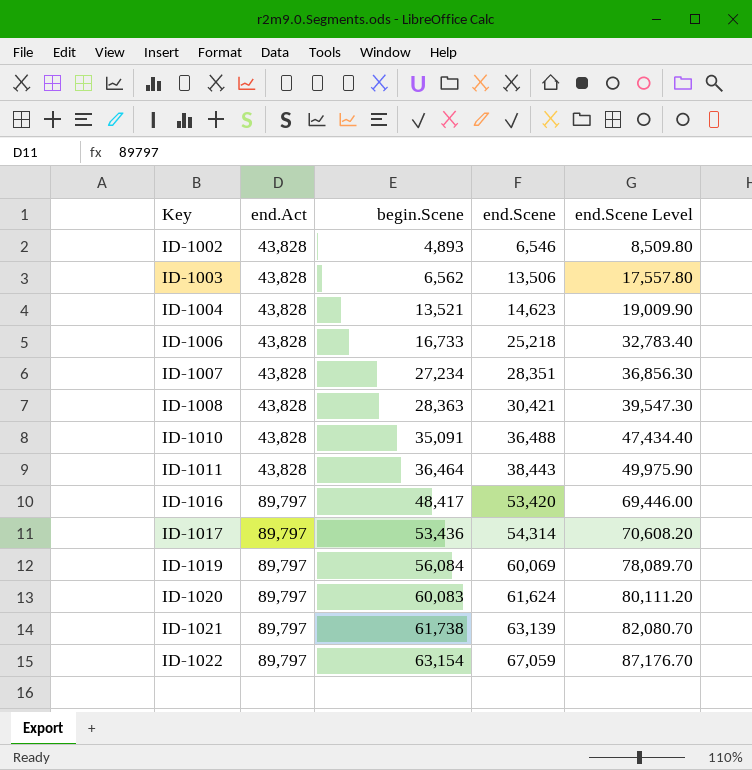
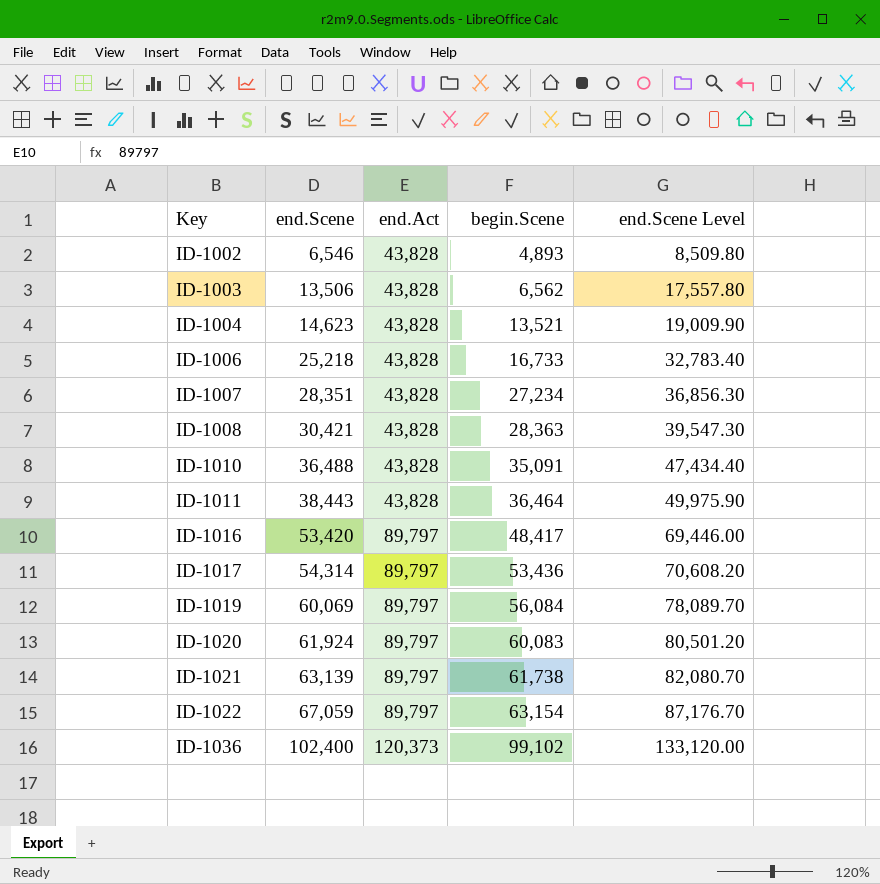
column end.Scene | position: 4 -> 2
ID-1020 | end.Scene: 61,624 -> 61,924
ID-1020 | end.Scene Level: 80,111.20 -> 80,501.20
row ID-1036: none -> 102,400 | 120,373 | 99,102 | 133,120.00

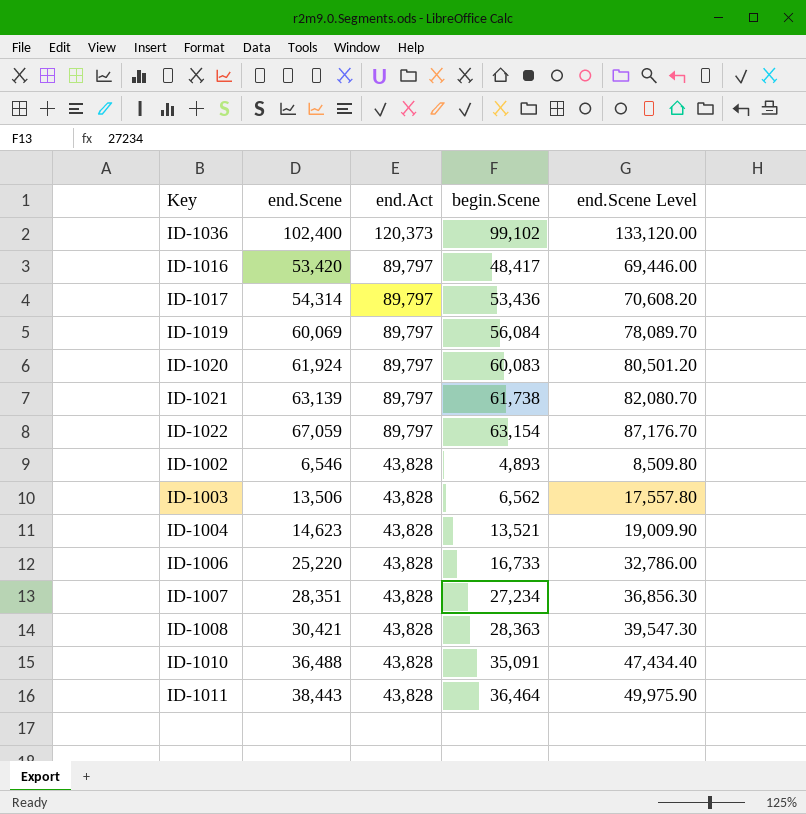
row order: Key ascending -> end.Act descending
ID-1006 | end.Scene: 25,218 -> 25,220
ID-1006 | end.Scene Level: 32,783.40 -> 32,786.00

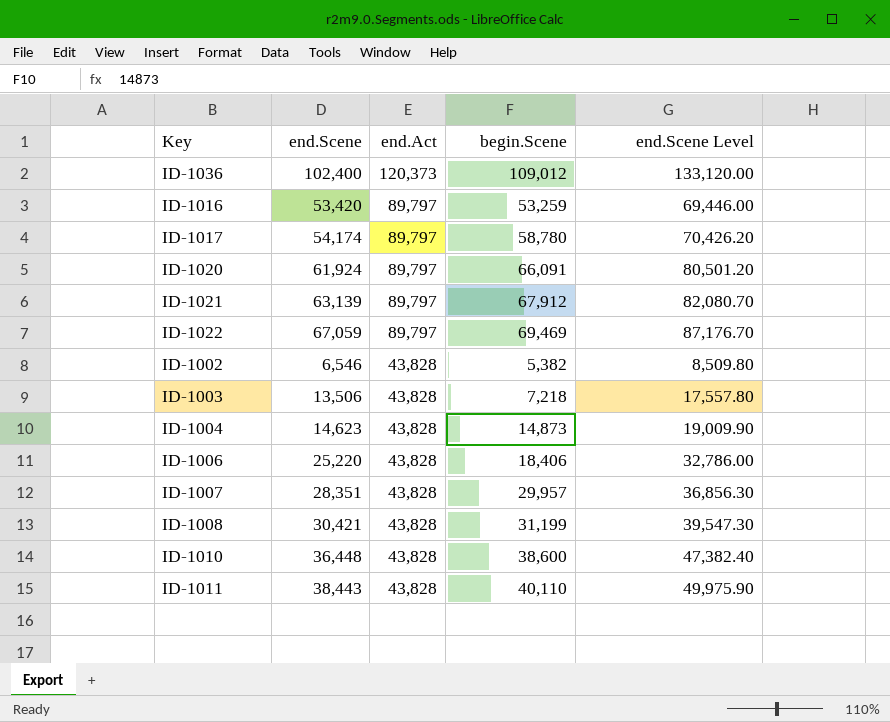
row ID-1019: 60,069 | 89,797 | 56,084 | 78,089.70 -> none
ID-1036 | begin.Scene: 99,102 -> 109,012
ID-1016 | begin.Scene: 48,417 -> 53,259
ID-1017 | end.Scene: 54,314 -> 54,174
ID-1017 | begin.Scene: 53,436 -> 58,780
ID-1017 | end.Scene Level: 70,608.20 -> 70,426.20
ID-1020 | begin.Scene: 60,083 -> 66,091
ID-1021 | begin.Scene: 61,738 -> 67,912
ID-1022 | begin.Scene: 63,154 -> 69,469
ID-1002 | begin.Scene: 4,893 -> 5,382
ID-1003 | begin.Scene: 6,562 -> 7,218
ID-1004 | begin.Scene: 13,521 -> 14,873
ID-1006 | begin.Scene: 16,733 -> 18,406
ID-1007 | begin.Scene: 27,234 -> 29,957
ID-1008 | begin.Scene: 28,363 -> 31,199
ID-1010 | end.Scene: 36,488 -> 36,448
ID-1010 | begin.Scene: 35,091 -> 38,600
ID-1010 | end.Scene Level: 47,434.40 -> 47,382.40
ID-1011 | begin.Scene: 36,464 -> 40,110

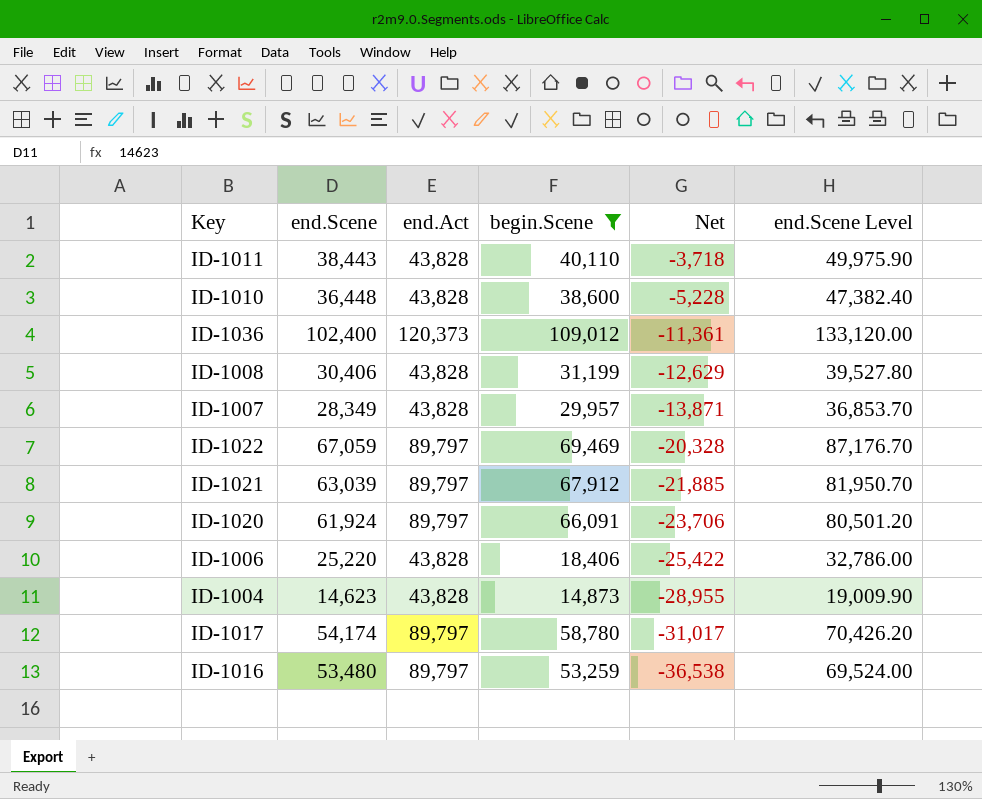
filter: none -> begin.Scene >= 14,873
row order: end.Act descending -> Net descending
column Net | formula: none -> [begin.Scene] - [end.Act]
ID-1008 | end.Scene: 30,421 -> 30,406
ID-1008 | end.Scene Level: 39,547.30 -> 39,527.80
ID-1007 | end.Scene: 28,351 -> 28,349
ID-1007 | end.Scene Level: 36,856.30 -> 36,853.70
ID-1021 | end.Scene: 63,139 -> 63,039
ID-1021 | end.Scene Level: 82,080.70 -> 81,950.70
ID-1016 | end.Scene: 53,420 -> 53,480
ID-1016 | end.Scene Level: 69,446.00 -> 69,524.00

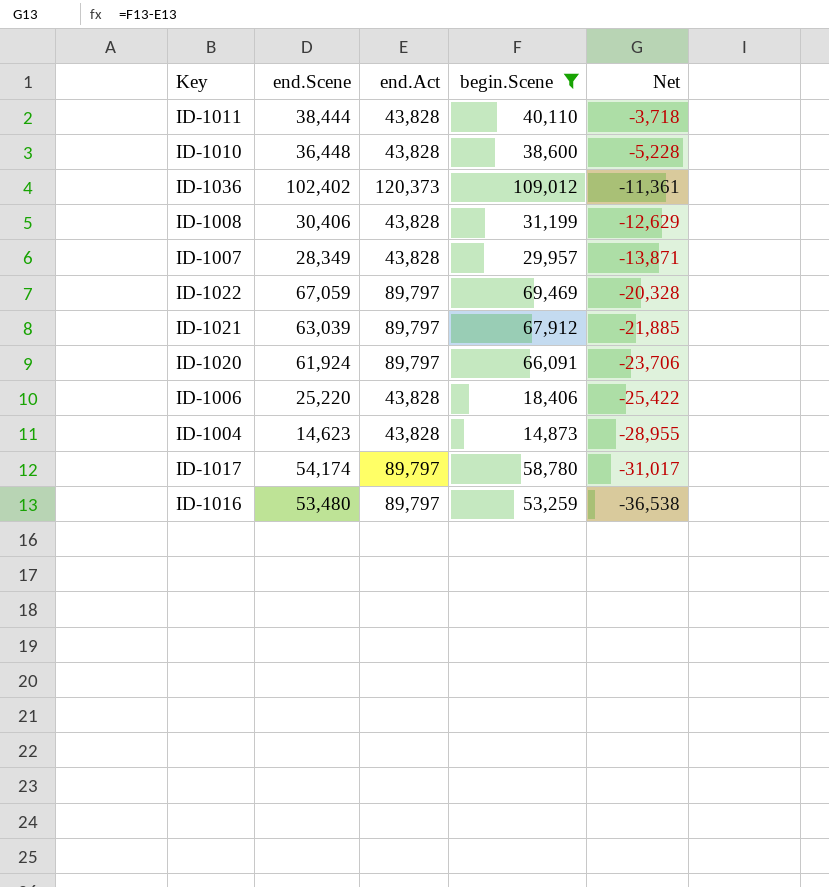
column end.Scene Level | formula: [end.Scene] * 1.3 -> none
ID-1011 | end.Scene: 38,443 -> 38,444
ID-1036 | end.Scene: 102,400 -> 102,402

